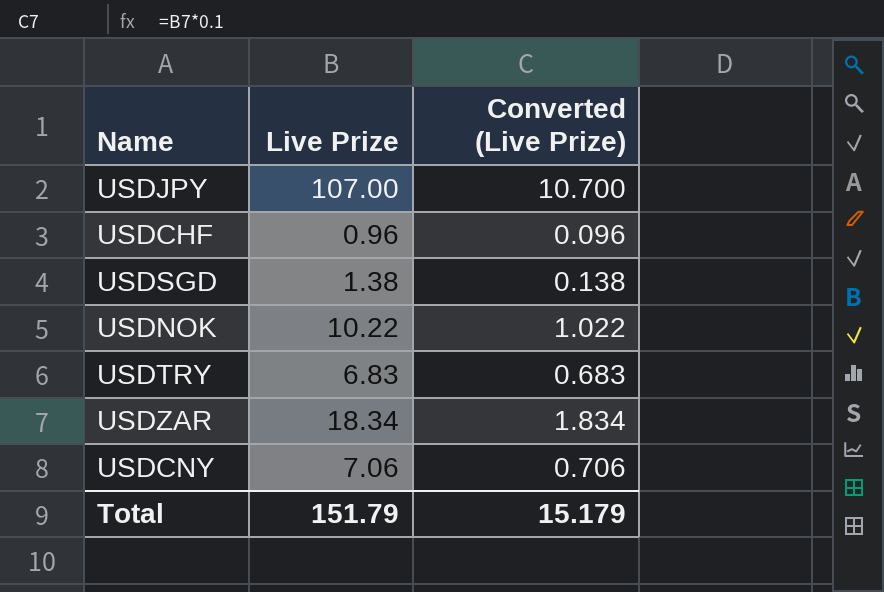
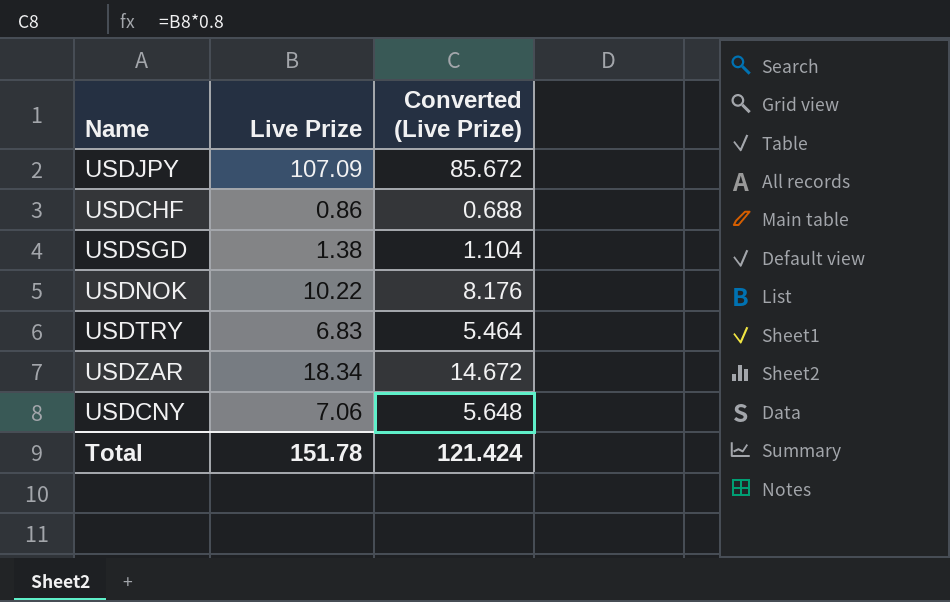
column Converted (Live Prize) | formula: [Live Prize] * 0.1 -> [Live Prize] * 0.8
USDJPY | Live Prize: 107.00 -> 107.09
USDCHF | Live Prize: 0.96 -> 0.86
Total | Live Prize: 151.79 -> 151.78
Total | Converted (Live Prize): 15.179 -> 121.424

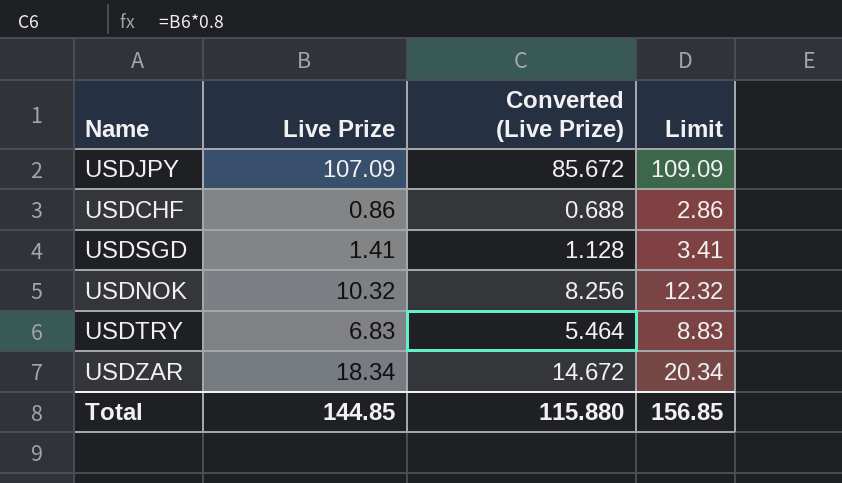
column Limit | formula: none -> [Live Prize] + 2
row USDCNY: 7.06 | 5.648 -> none
USDSGD | Live Prize: 1.38 -> 1.41
USDSGD | Converted (Live Prize): 1.104 -> 1.128
USDNOK | Live Prize: 10.22 -> 10.32
USDNOK | Converted (Live Prize): 8.176 -> 8.256
Total | Live Prize: 151.78 -> 144.85
Total | Converted (Live Prize): 121.424 -> 115.880

